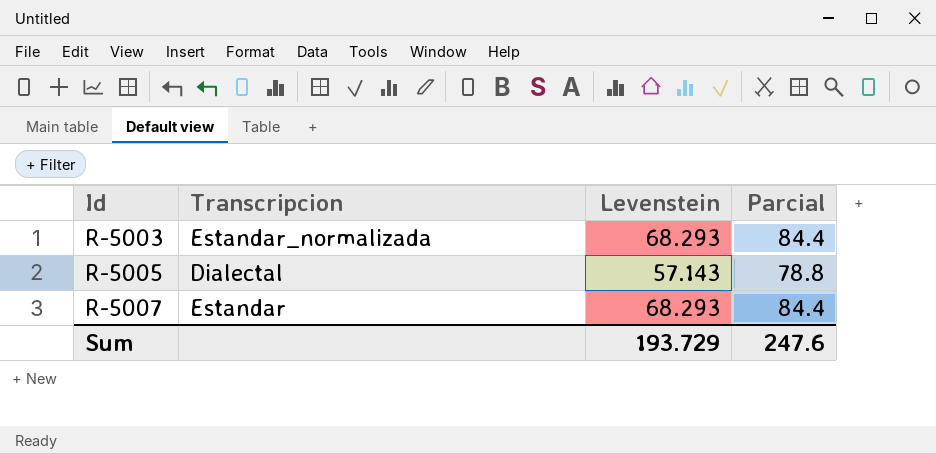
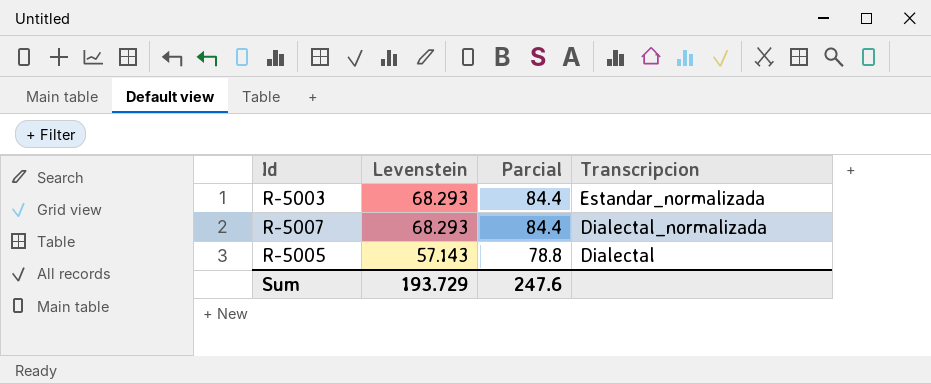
row order: Id ascending -> Levenstein descending
column Transcripcion | position: 2 -> 4
R-5007 | Transcripcion: Estandar -> Dialectal_normalizada

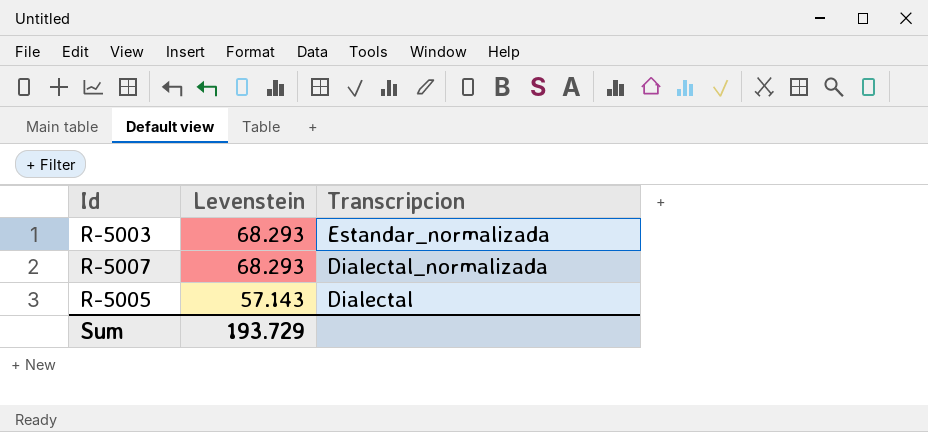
column Parcial | position: 3 -> none

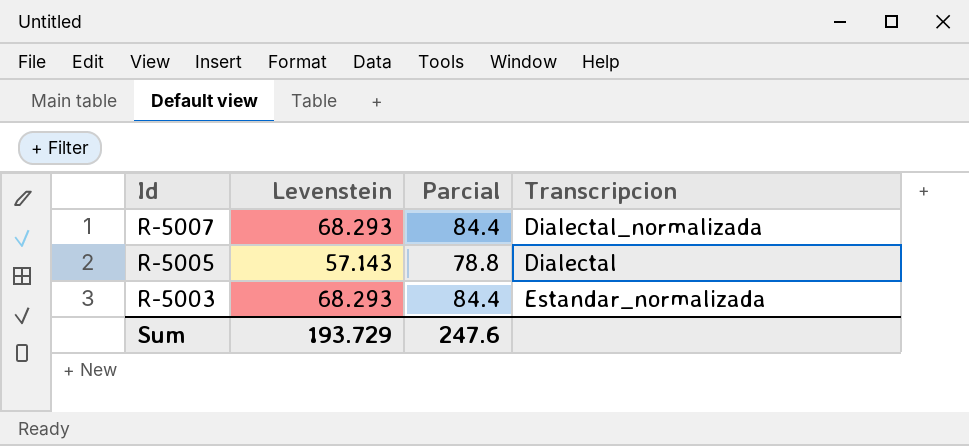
row order: Levenstein descending -> Id descending
column Parcial | position: none -> 3

